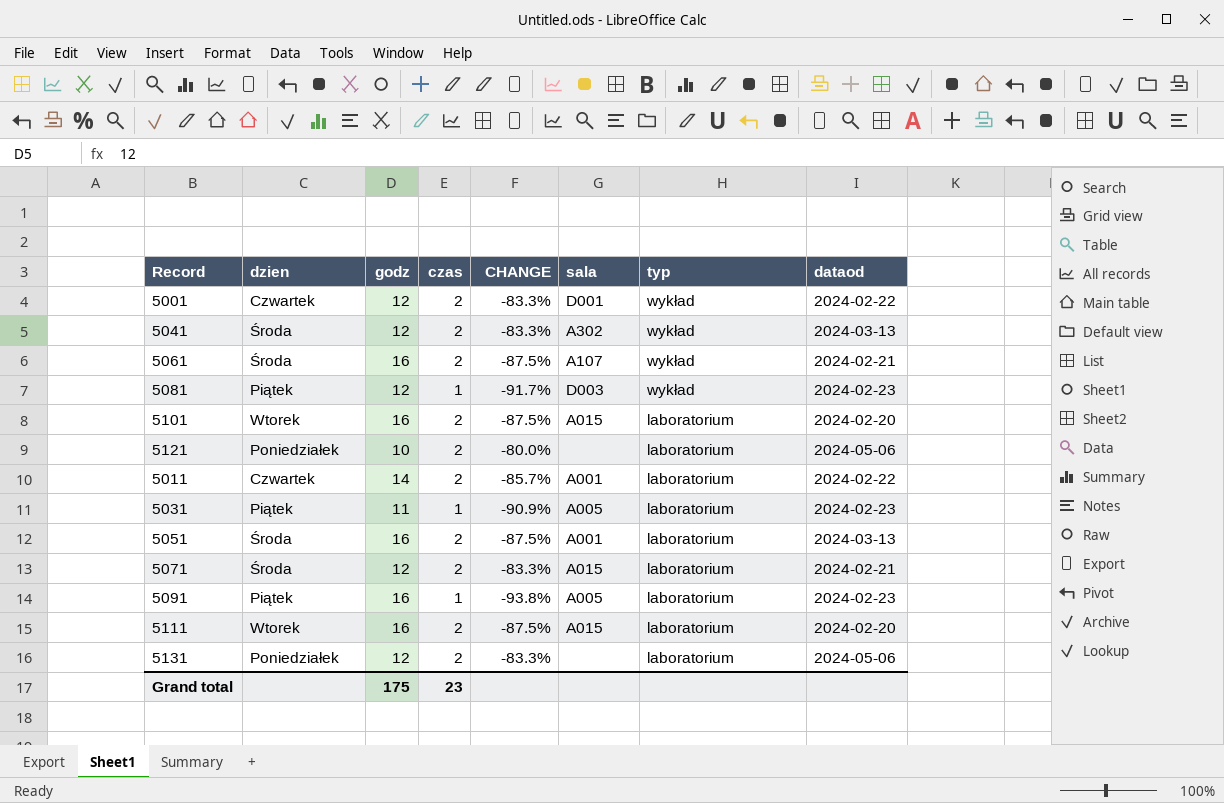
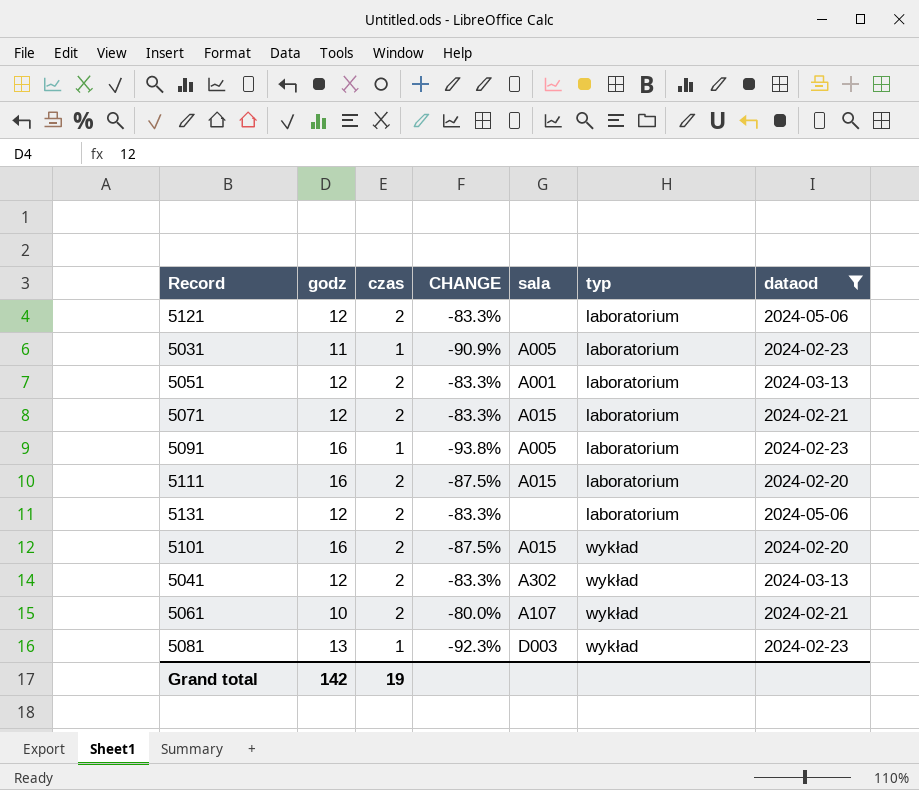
filter: none -> dataod != 2024-02-22
row order: typ descending -> typ ascending
column dzien | position: 2 -> none
5121 | godz: 10 -> 12
5121 | CHANGE: -80.0% -> -83.3%
5051 | godz: 16 -> 12
5051 | CHANGE: -87.5% -> -83.3%
5101 | typ: laboratorium -> wykład
5061 | godz: 16 -> 10
5061 | CHANGE: -87.5% -> -80.0%
5081 | godz: 12 -> 13
5081 | CHANGE: -91.7% -> -92.3%
Grand total | godz: 175 -> 142
Grand total | czas: 23 -> 19

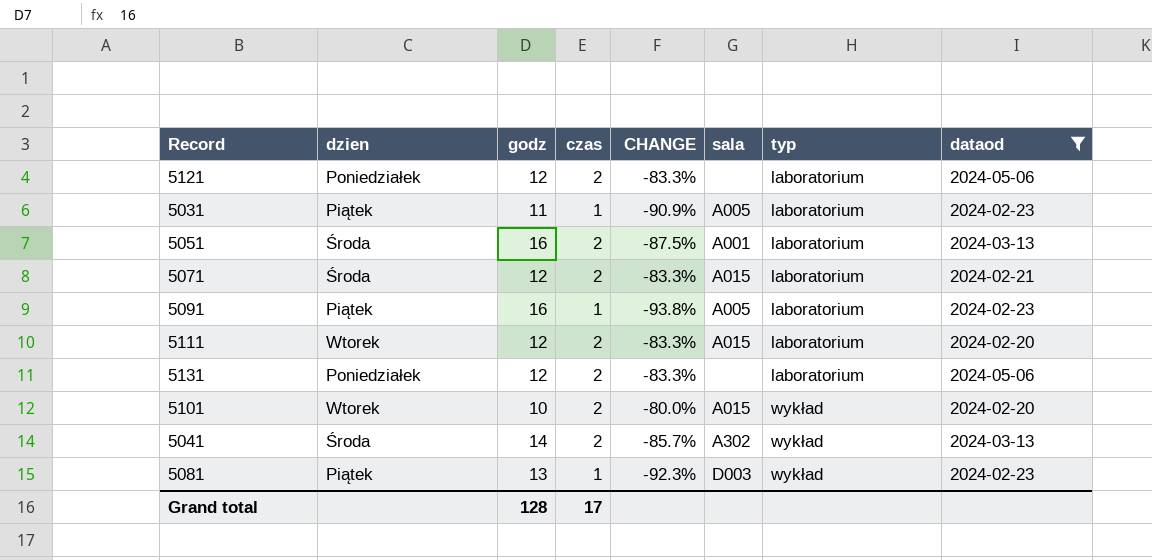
column dzien | position: none -> 2
row 5061: 10 | 2 | -80.0% | A107 | wykład | 2024-02-21 -> none
5051 | godz: 12 -> 16
5051 | CHANGE: -83.3% -> -87.5%
5111 | godz: 16 -> 12
5111 | CHANGE: -87.5% -> -83.3%
5101 | godz: 16 -> 10
5101 | CHANGE: -87.5% -> -80.0%
5041 | godz: 12 -> 14
5041 | CHANGE: -83.3% -> -85.7%
Grand total | godz: 142 -> 128
Grand total | czas: 19 -> 17

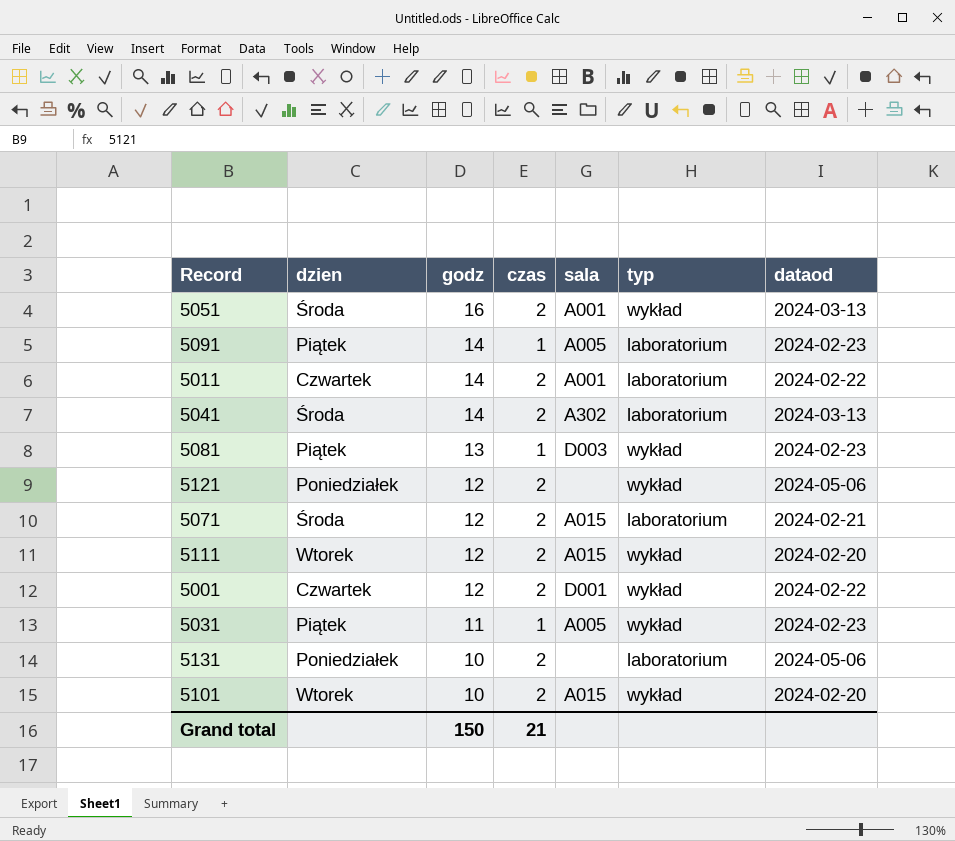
filter: dataod != 2024-02-22 -> none
row order: typ ascending -> godz descending
column CHANGE | formula: ([czas] - [godz]) / [godz] -> none
5051 | typ: laboratorium -> wykład
5091 | godz: 16 -> 14
5041 | typ: wykład -> laboratorium
5121 | typ: laboratorium -> wykład
5111 | typ: laboratorium -> wykład
5031 | typ: laboratorium -> wykład
5131 | godz: 12 -> 10
Grand total | godz: 128 -> 150
Grand total | czas: 17 -> 21

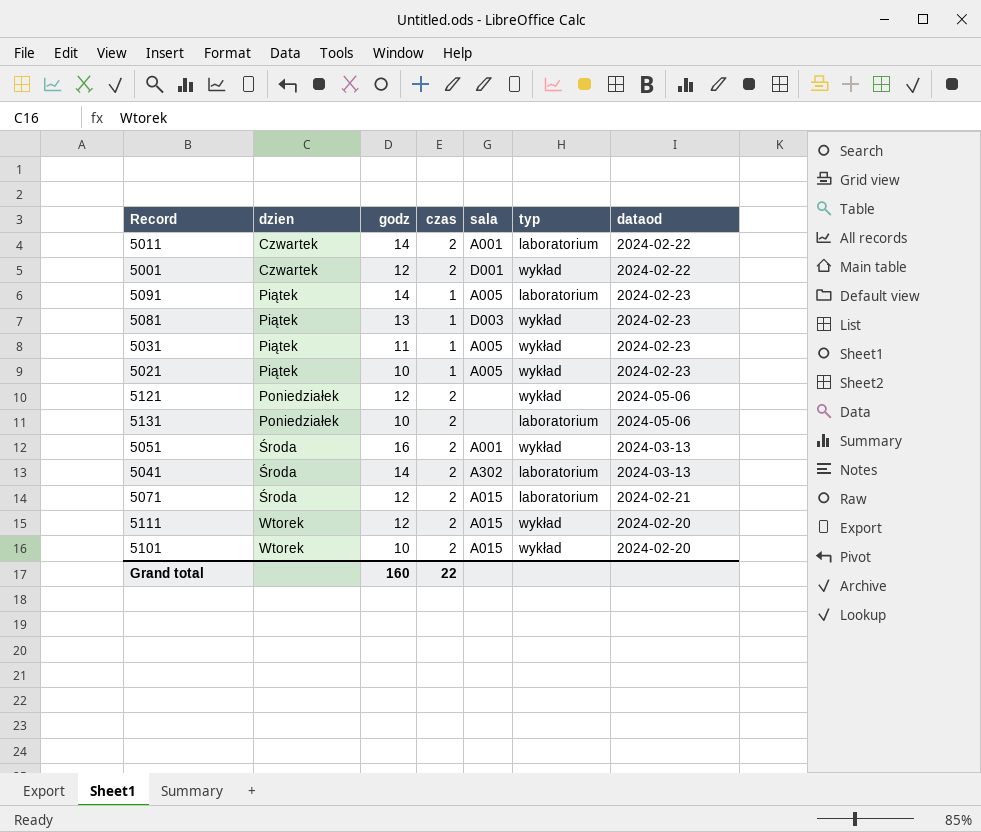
row order: godz descending -> dzien ascending
row 5021: none -> Piątek | 10 | 1 | A005 | wykład | 2024-02-23
Grand total | godz: 150 -> 160
Grand total | czas: 21 -> 22

